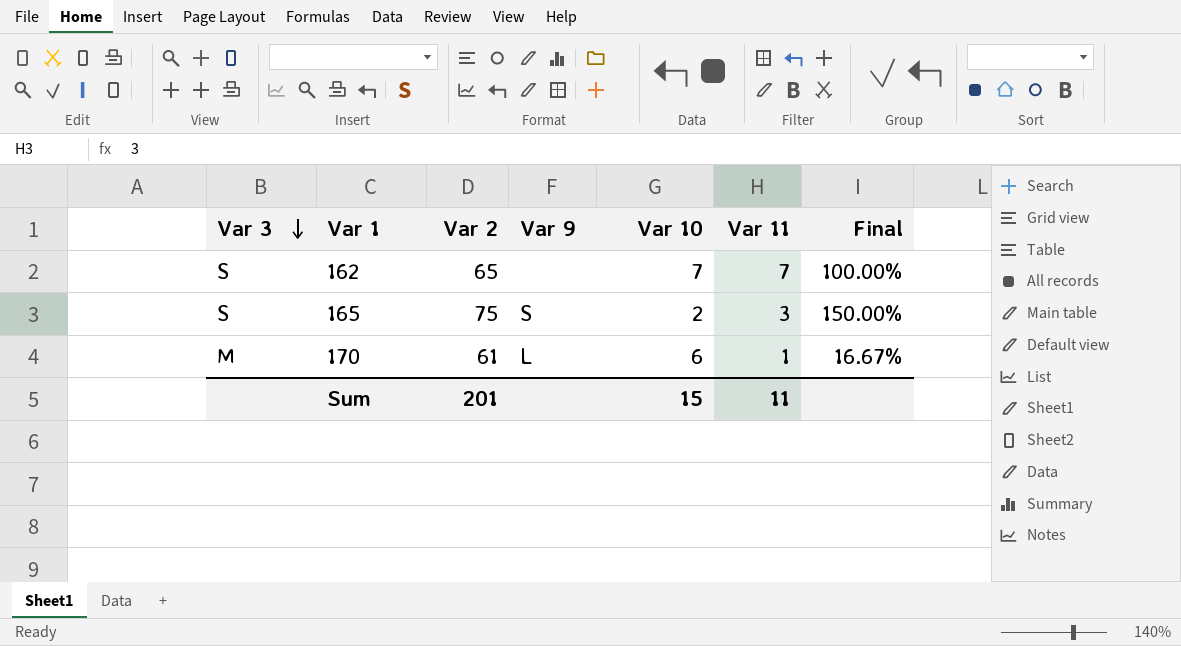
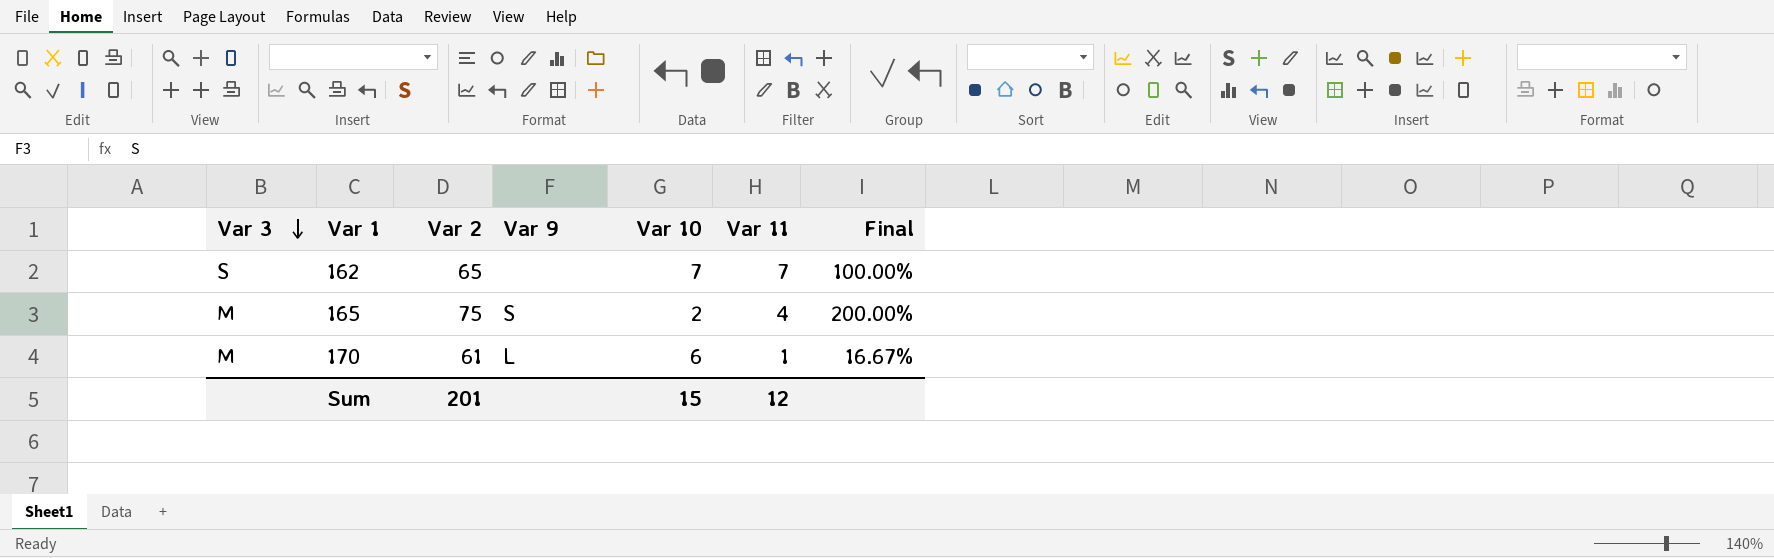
165 | Var 3: S -> M
165 | Var 11: 3 -> 4
165 | Final: 150.00% -> 200.00%
Sum | Var 11: 11 -> 12

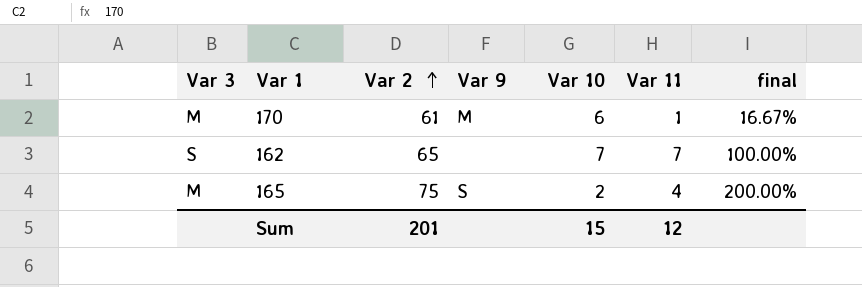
row order: Var 3 descending -> Var 2 ascending
column name: Final -> final
170 | Var 9: L -> M

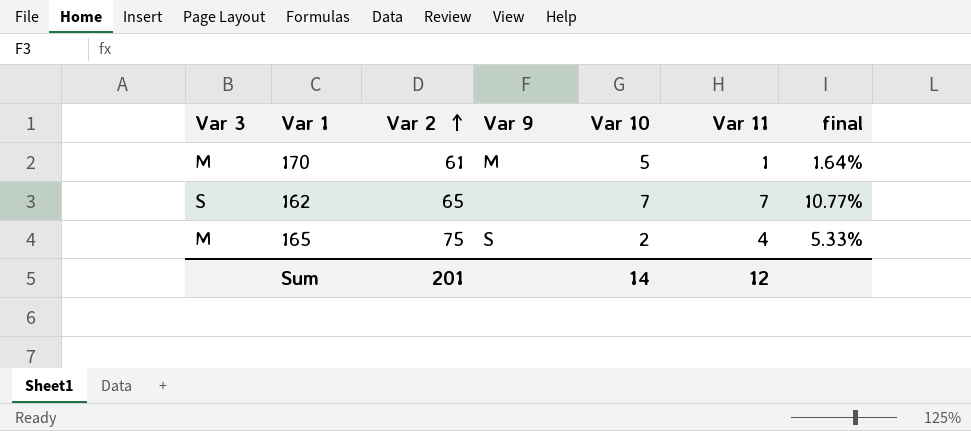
column final | formula: [Var 11] / [Var 10] -> [Var 11] / [Var 2]
170 | Var 10: 6 -> 5
Sum | Var 10: 15 -> 14

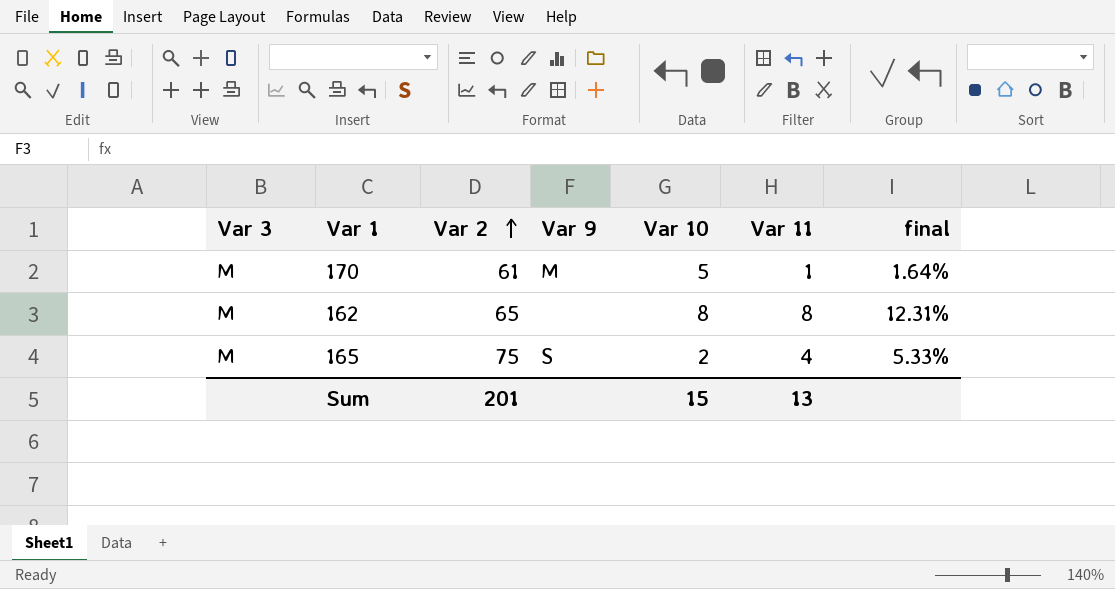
162 | Var 3: S -> M
162 | Var 10: 7 -> 8
162 | Var 11: 7 -> 8
162 | final: 10.77% -> 12.31%
Sum | Var 10: 14 -> 15
Sum | Var 11: 12 -> 13

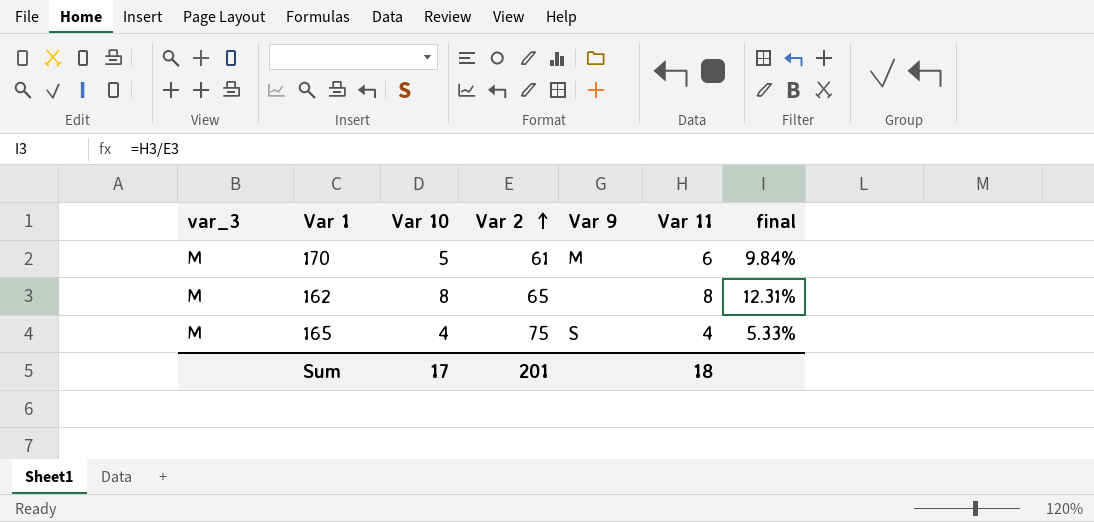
column name: Var 3 -> var_3
column Var 10 | position: 5 -> 3
170 | Var 11: 1 -> 6
170 | final: 1.64% -> 9.84%
165 | Var 10: 2 -> 4
Sum | Var 10: 15 -> 17
Sum | Var 11: 13 -> 18

